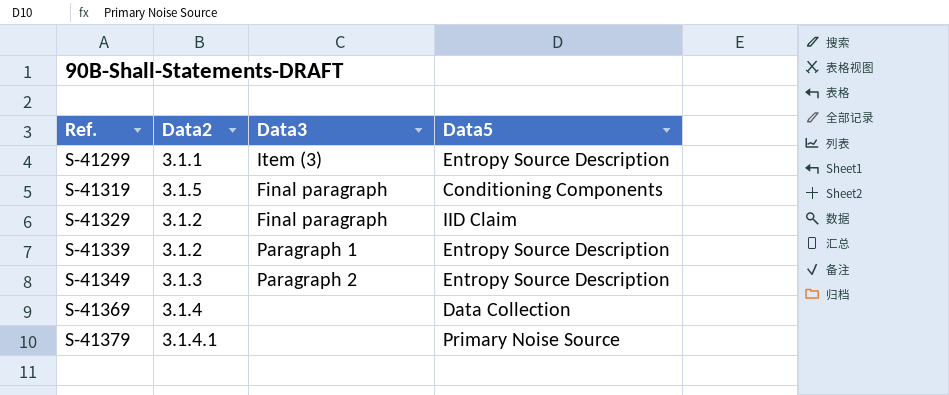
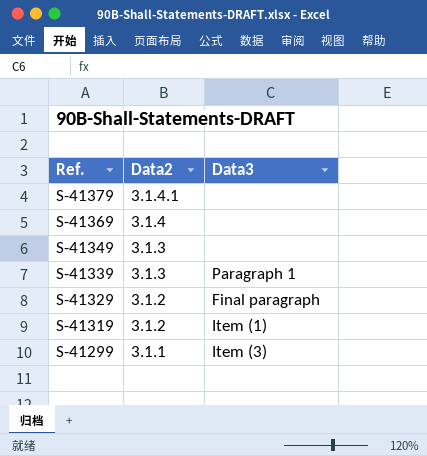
row order: Ref. ascending -> Ref. descending
column Data5 | position: 4 -> none
S-41349 | Data3: Paragraph 2 -> none
S-41339 | Data2: 3.1.2 -> 3.1.3
S-41319 | Data2: 3.1.5 -> 3.1.2
S-41319 | Data3: Final paragraph -> Item (1)

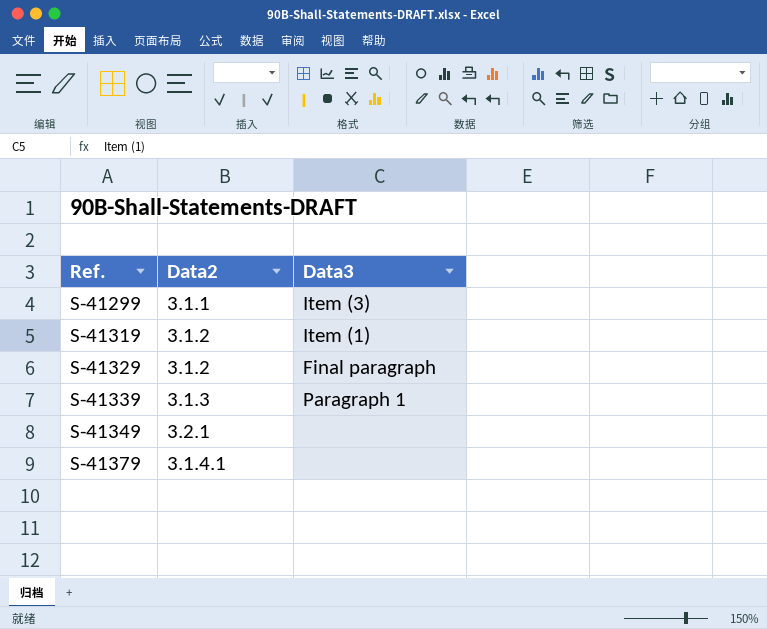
row order: Ref. descending -> Ref. ascending
row S-41369: 3.1.4 | none -> none
S-41349 | Data2: 3.1.3 -> 3.2.1

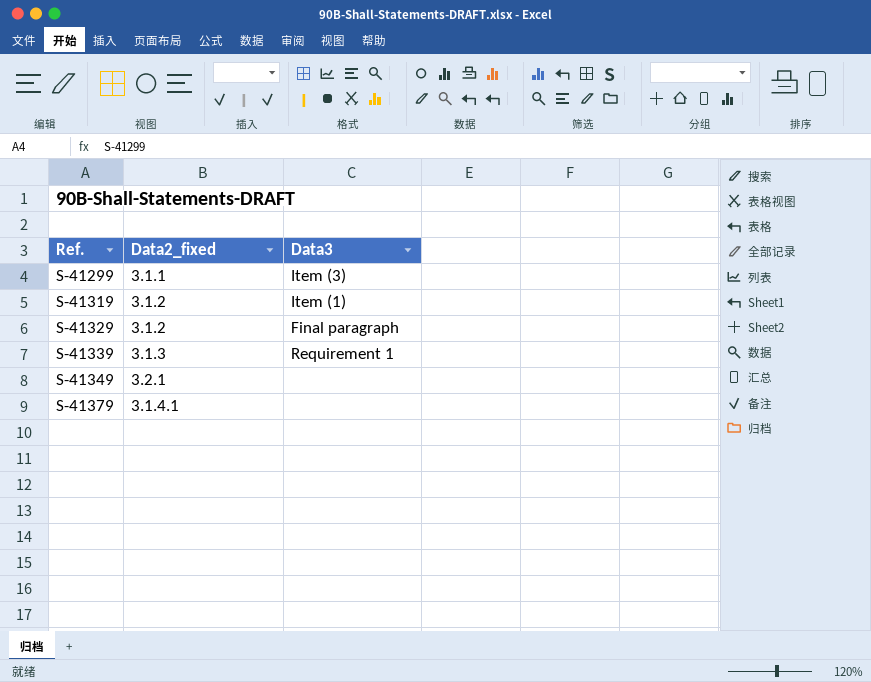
column name: Data2 -> Data2_fixed
S-41339 | Data3: Paragraph 1 -> Requirement 1

